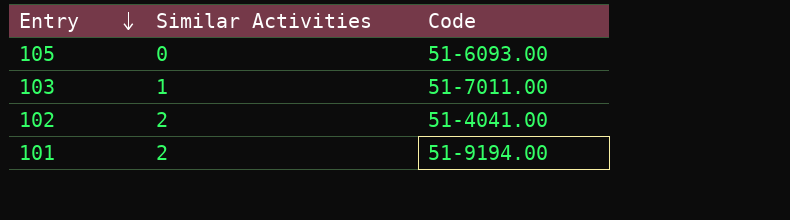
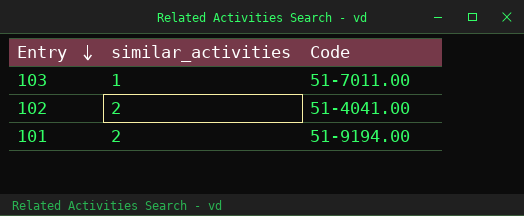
column name: Similar Activities -> similar_activities
row 105: 0 | 51-6093.00 -> none

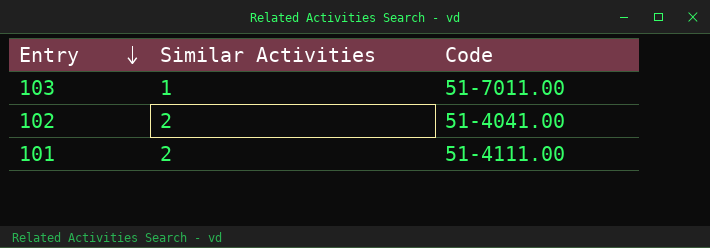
column name: similar_activities -> Similar Activities
101 | Code: 51-9194.00 -> 51-4111.00

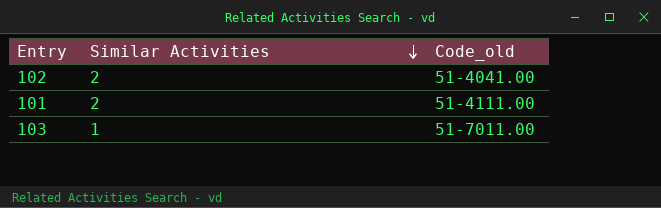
row order: Entry descending -> Similar Activities descending
column name: Code -> Code_old

